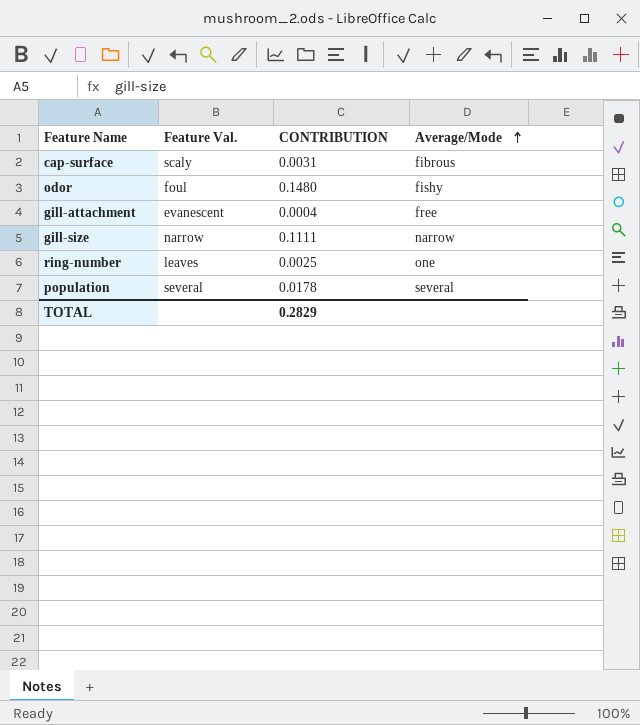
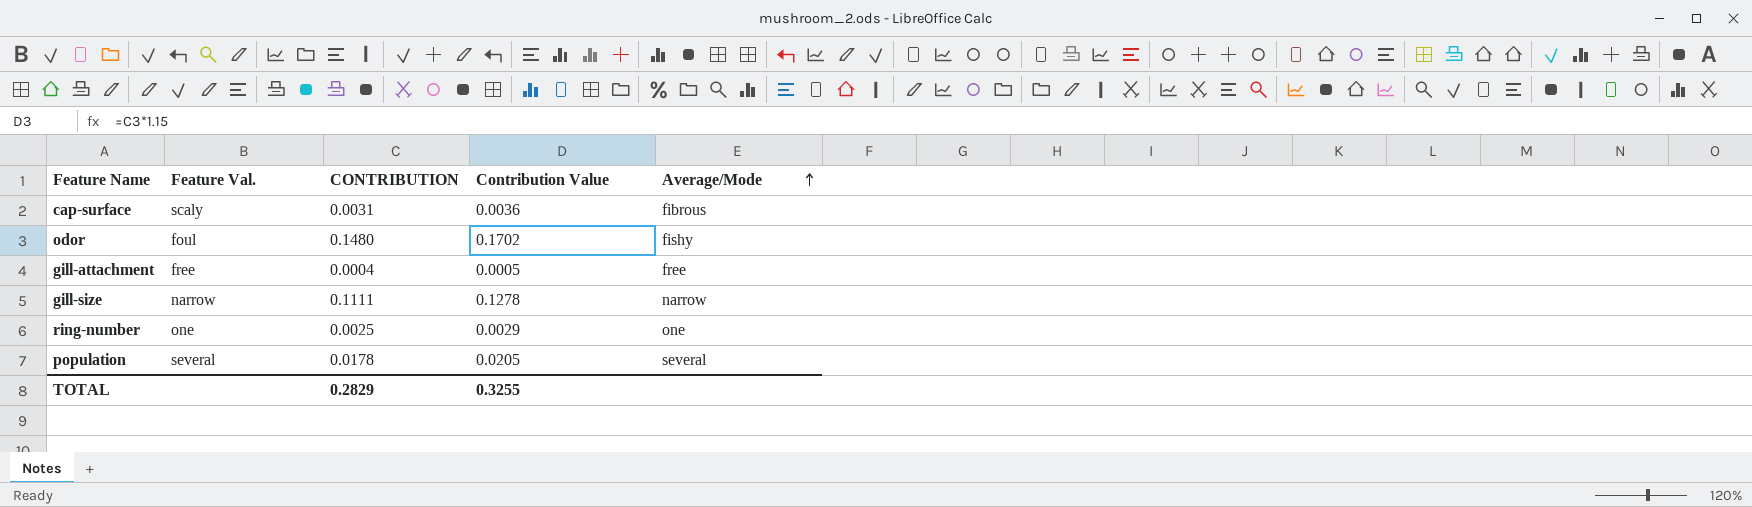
column Contribution Value | formula: none -> [CONTRIBUTION] * 1.15
gill-attachment | Feature Val.: evanescent -> free
ring-number | Feature Val.: leaves -> one

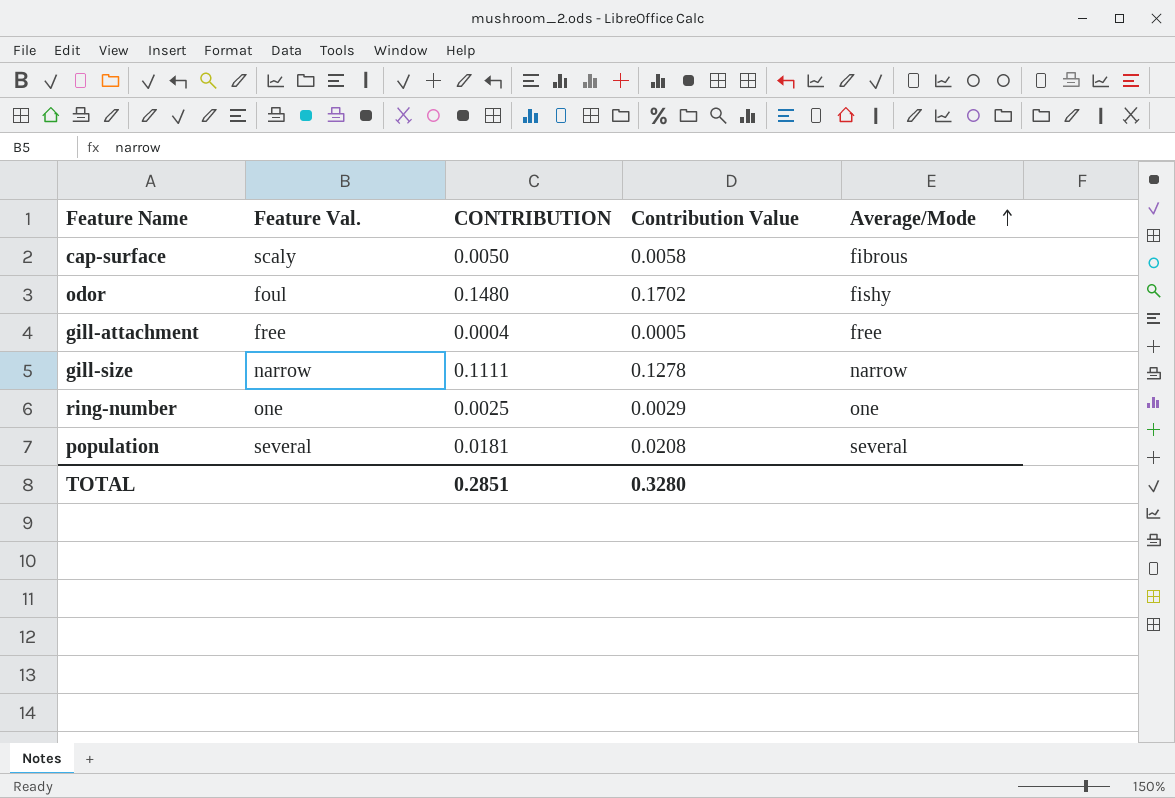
cap-surface | CONTRIBUTION: 0.0031 -> 0.0050
cap-surface | Contribution Value: 0.0036 -> 0.0058
population | CONTRIBUTION: 0.0178 -> 0.0181
population | Contribution Value: 0.0205 -> 0.0208
TOTAL | CONTRIBUTION: 0.2829 -> 0.2851
TOTAL | Contribution Value: 0.3255 -> 0.3280

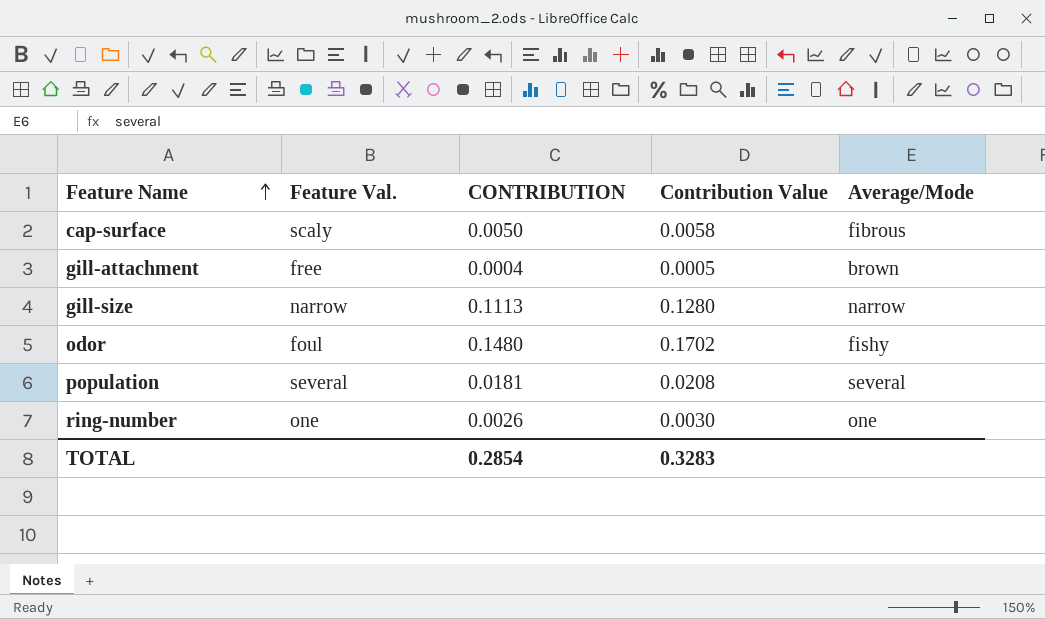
row order: Average/Mode ascending -> Feature Name ascending
gill-attachment | Average/Mode: free -> brown
gill-size | CONTRIBUTION: 0.1111 -> 0.1113
gill-size | Contribution Value: 0.1278 -> 0.1280
ring-number | CONTRIBUTION: 0.0025 -> 0.0026
ring-number | Contribution Value: 0.0029 -> 0.0030
TOTAL | CONTRIBUTION: 0.2851 -> 0.2854
TOTAL | Contribution Value: 0.3280 -> 0.3283

